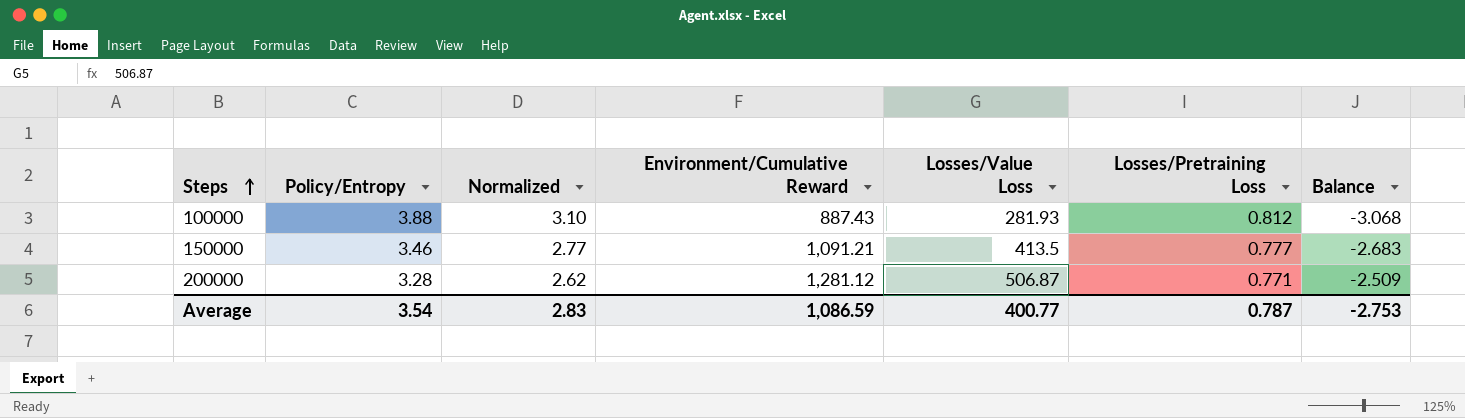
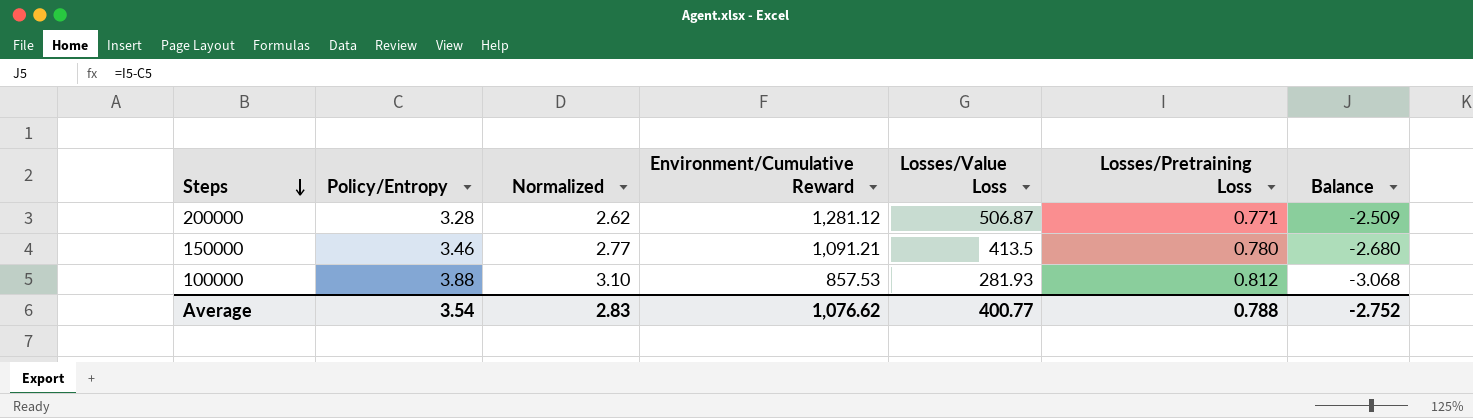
row order: Steps ascending -> Steps descending
150000 | Losses/Pretraining Loss: 0.777 -> 0.780
150000 | Balance: -2.683 -> -2.680
100000 | Environment/Cumulative Reward: 887.43 -> 857.53
Average | Environment/Cumulative Reward: 1,086.59 -> 1,076.62
Average | Losses/Pretraining Loss: 0.787 -> 0.788
Average | Balance: -2.753 -> -2.752

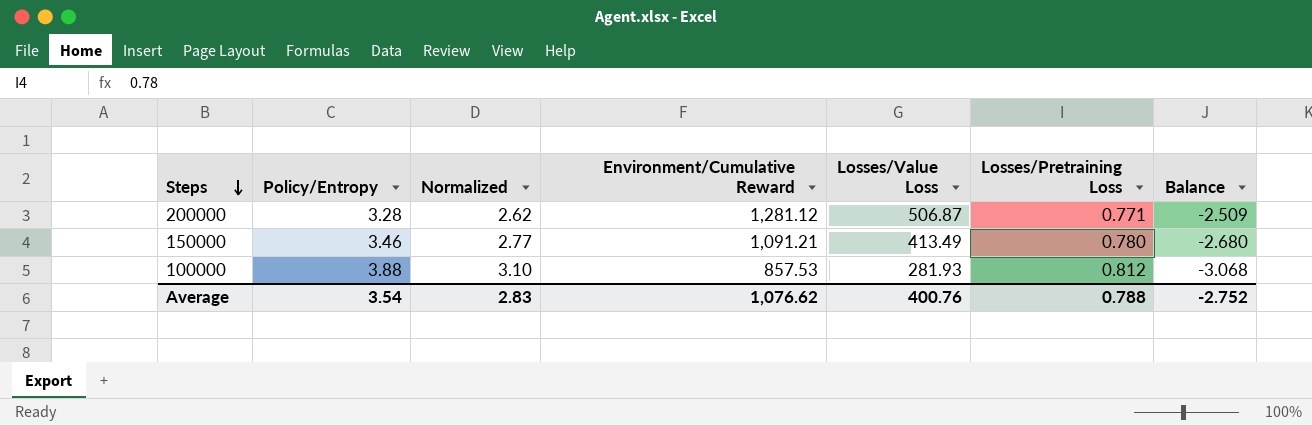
150000 | Losses/Value Loss: 413.5 -> 413.49
Average | Losses/Value Loss: 400.77 -> 400.76

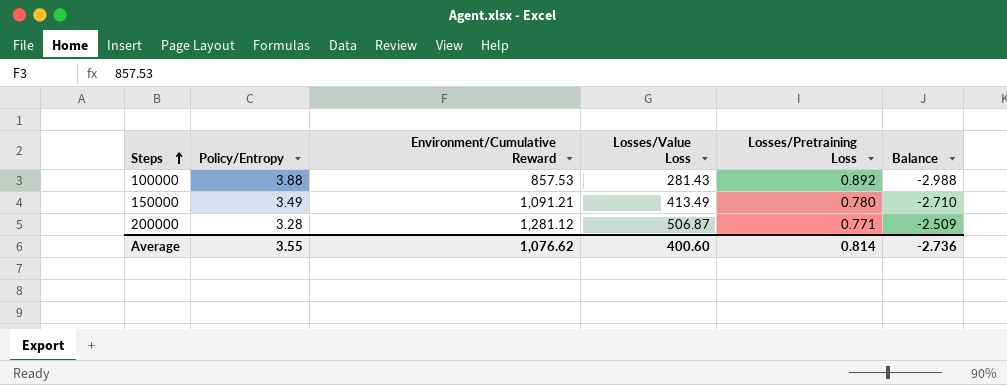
row order: Steps descending -> Steps ascending
column Normalized | formula: [Policy/Entropy] * 0.8 -> none
100000 | Losses/Value Loss: 281.93 -> 281.43
100000 | Losses/Pretraining Loss: 0.812 -> 0.892
100000 | Balance: -3.068 -> -2.988
150000 | Policy/Entropy: 3.46 -> 3.49
150000 | Balance: -2.680 -> -2.710
Average | Policy/Entropy: 3.54 -> 3.55
Average | Losses/Value Loss: 400.76 -> 400.60
Average | Losses/Pretraining Loss: 0.788 -> 0.814
Average | Balance: -2.752 -> -2.736

